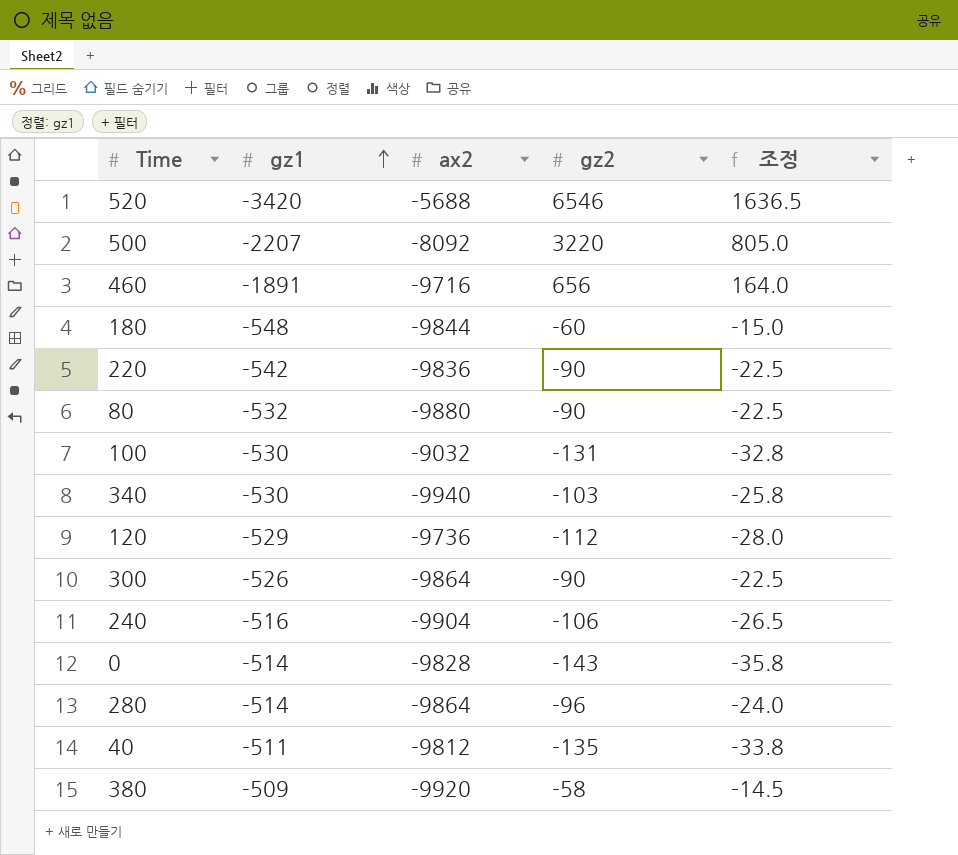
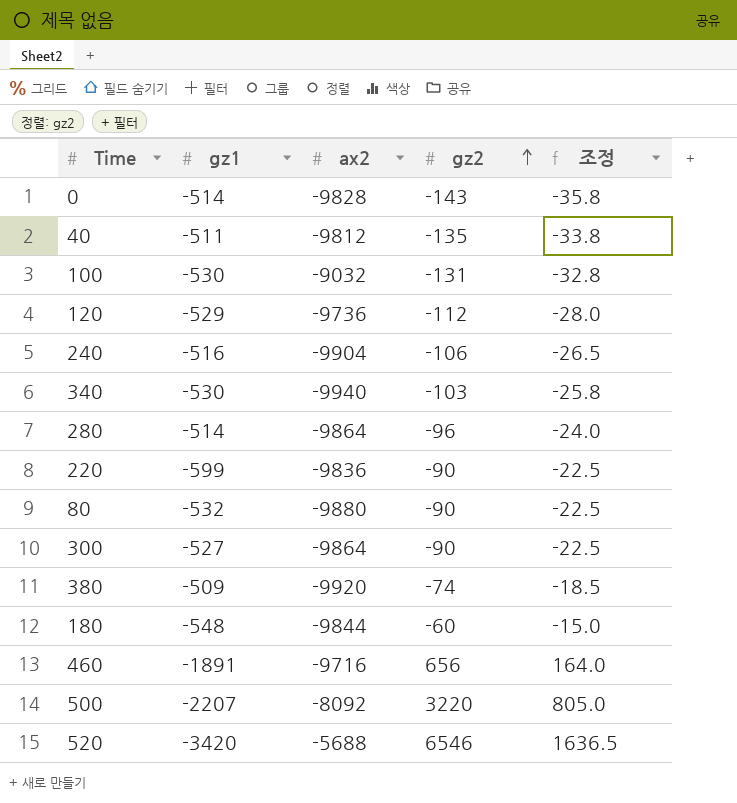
row order: gz1 ascending -> gz2 ascending
220 | gz1: -542 -> -599
300 | gz1: -526 -> -527
380 | gz2: -58 -> -74
380 | 조정: -14.5 -> -18.5

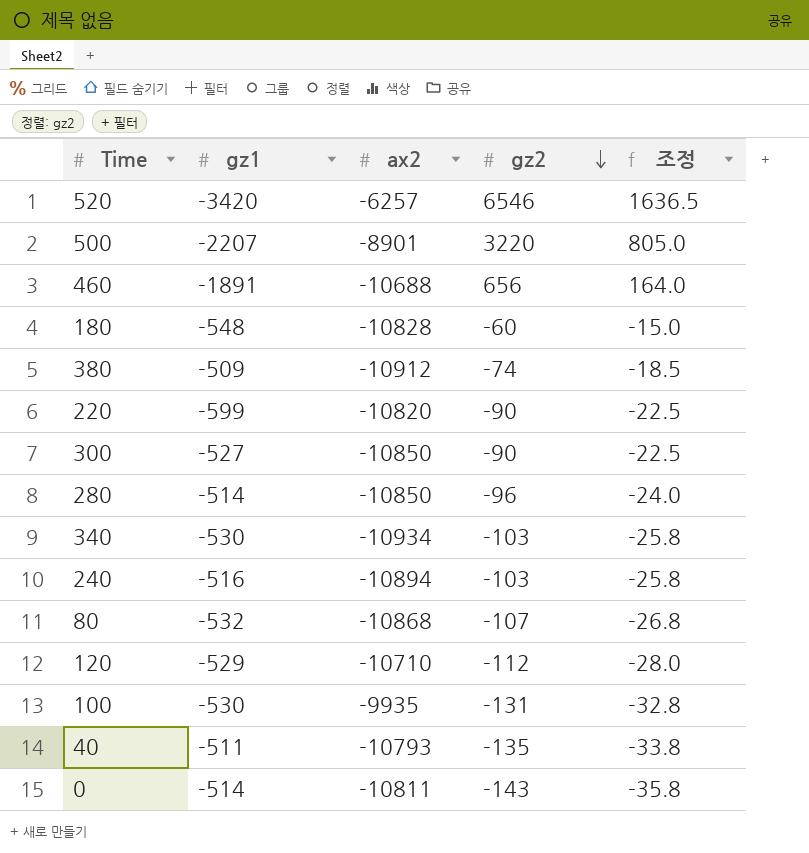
row order: gz2 ascending -> gz2 descending
520 | ax2: -5688 -> -6257
500 | ax2: -8092 -> -8901
460 | ax2: -9716 -> -10688
180 | ax2: -9844 -> -10828
380 | ax2: -9920 -> -10912
220 | ax2: -9836 -> -10820
300 | ax2: -9864 -> -10850
280 | ax2: -9864 -> -10850
340 | ax2: -9940 -> -10934
240 | ax2: -9904 -> -10894
240 | gz2: -106 -> -103
240 | 조정: -26.5 -> -25.8
80 | ax2: -9880 -> -10868
80 | gz2: -90 -> -107
80 | 조정: -22.5 -> -26.8
120 | ax2: -9736 -> -10710
100 | ax2: -9032 -> -9935
40 | ax2: -9812 -> -10793
0 | ax2: -9828 -> -10811

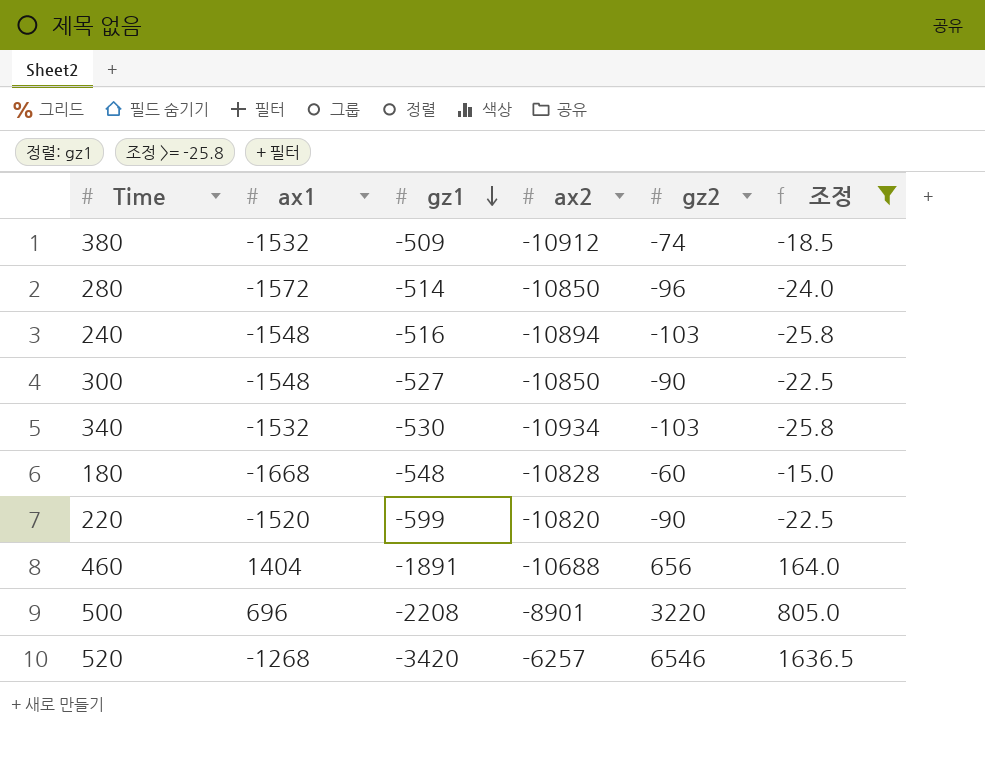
filter: none -> 조정 >= -25.8
row order: gz2 descending -> gz1 descending
column ax1 | position: none -> 2
500 | gz1: -2207 -> -2208

